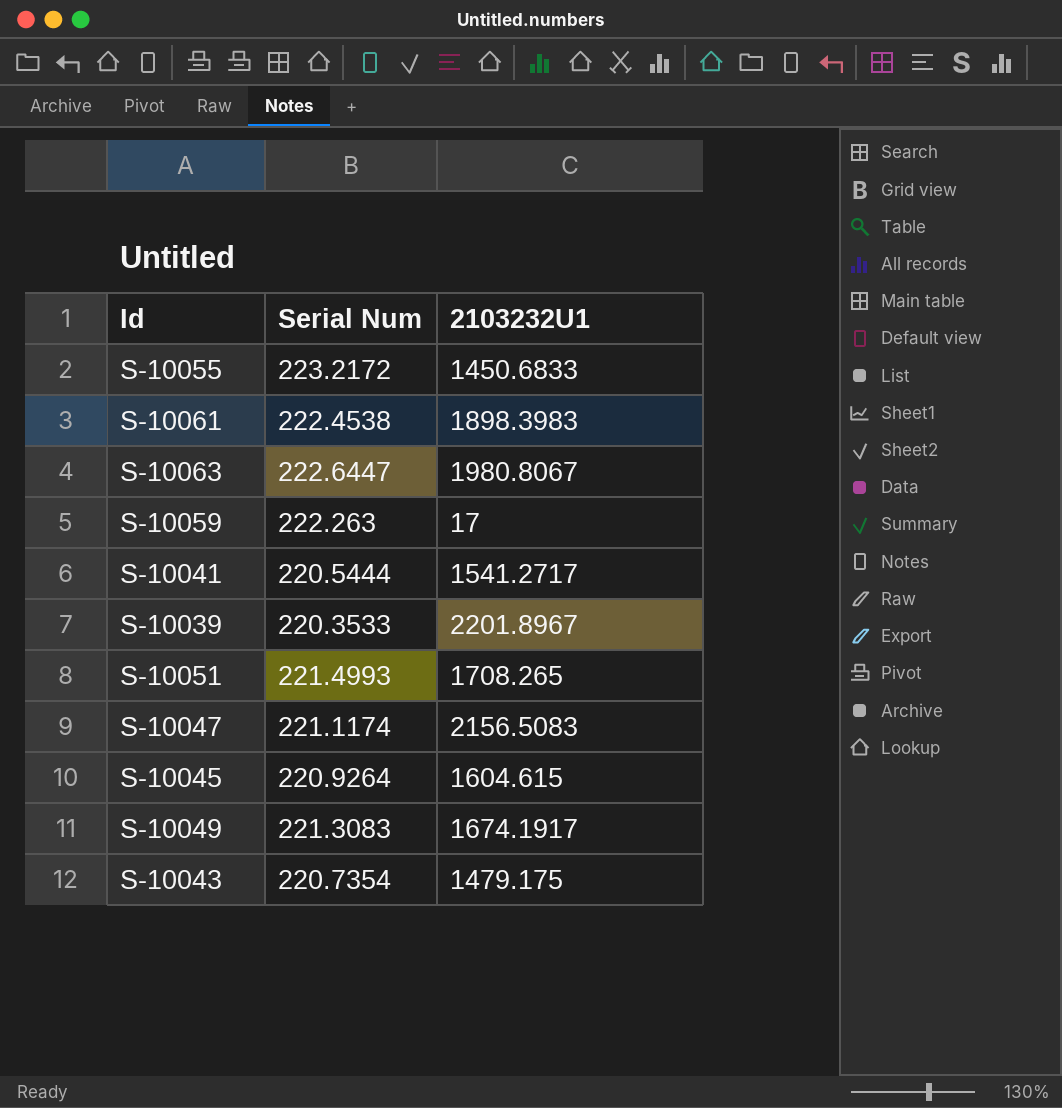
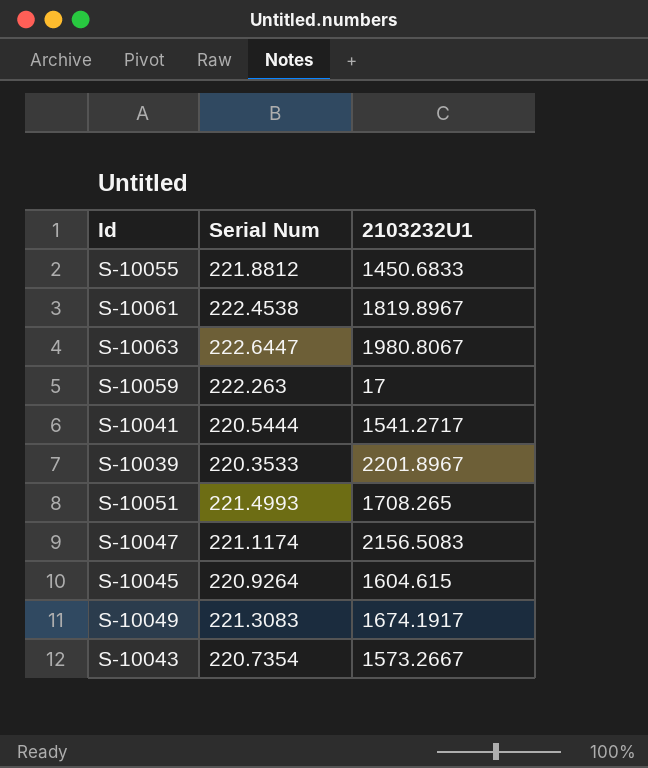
S-10055 | Serial Num: 223.2172 -> 221.8812
S-10061 | 2103232U1: 1898.3983 -> 1819.8967
S-10043 | 2103232U1: 1479.175 -> 1573.2667

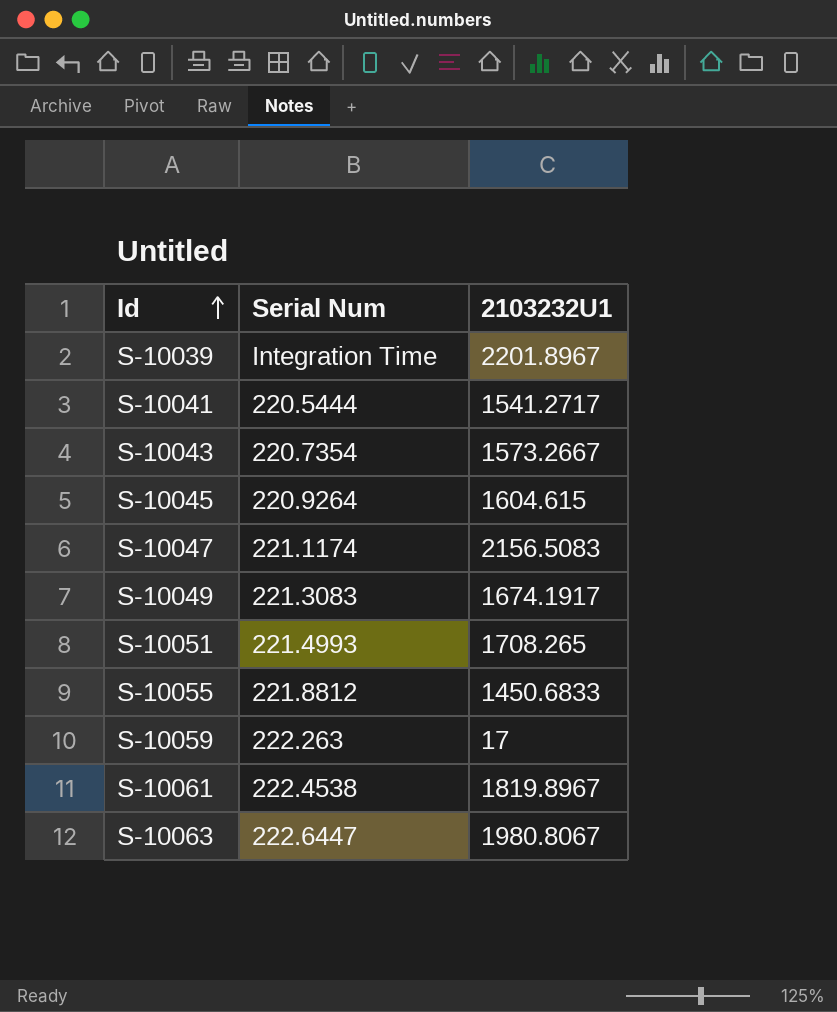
row order: none -> Id ascending
S-10039 | Serial Num: 220.3533 -> Integration Time

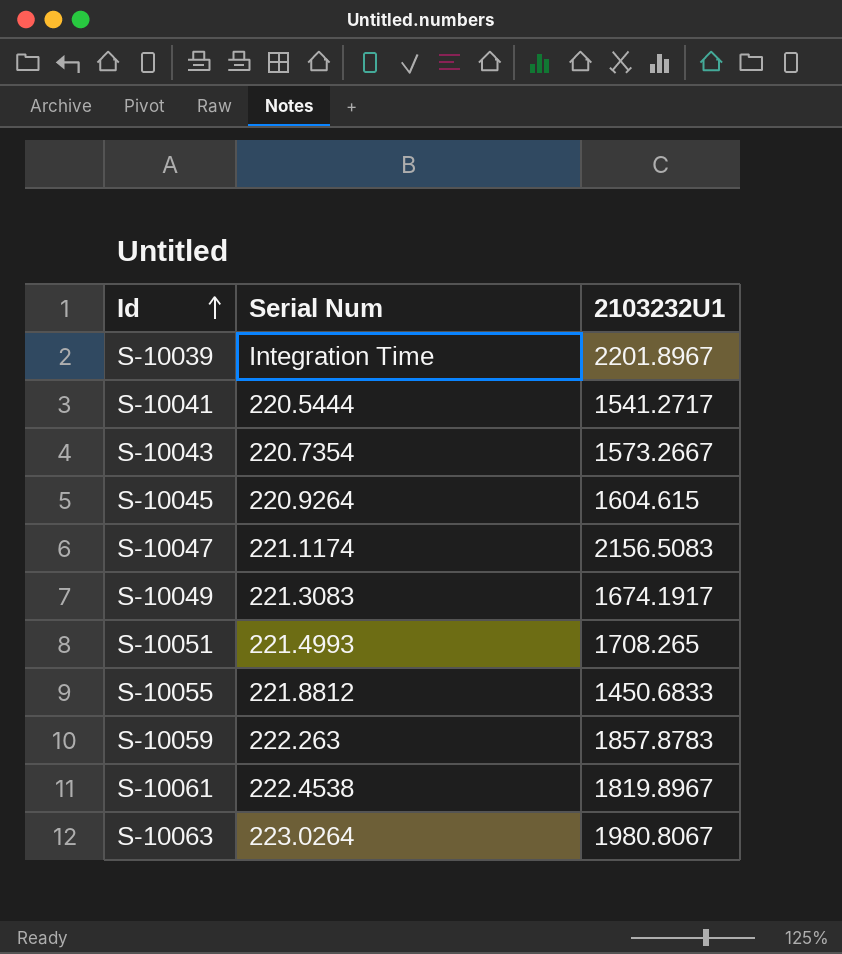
S-10059 | 2103232U1: 17 -> 1857.8783
S-10063 | Serial Num: 222.6447 -> 223.0264

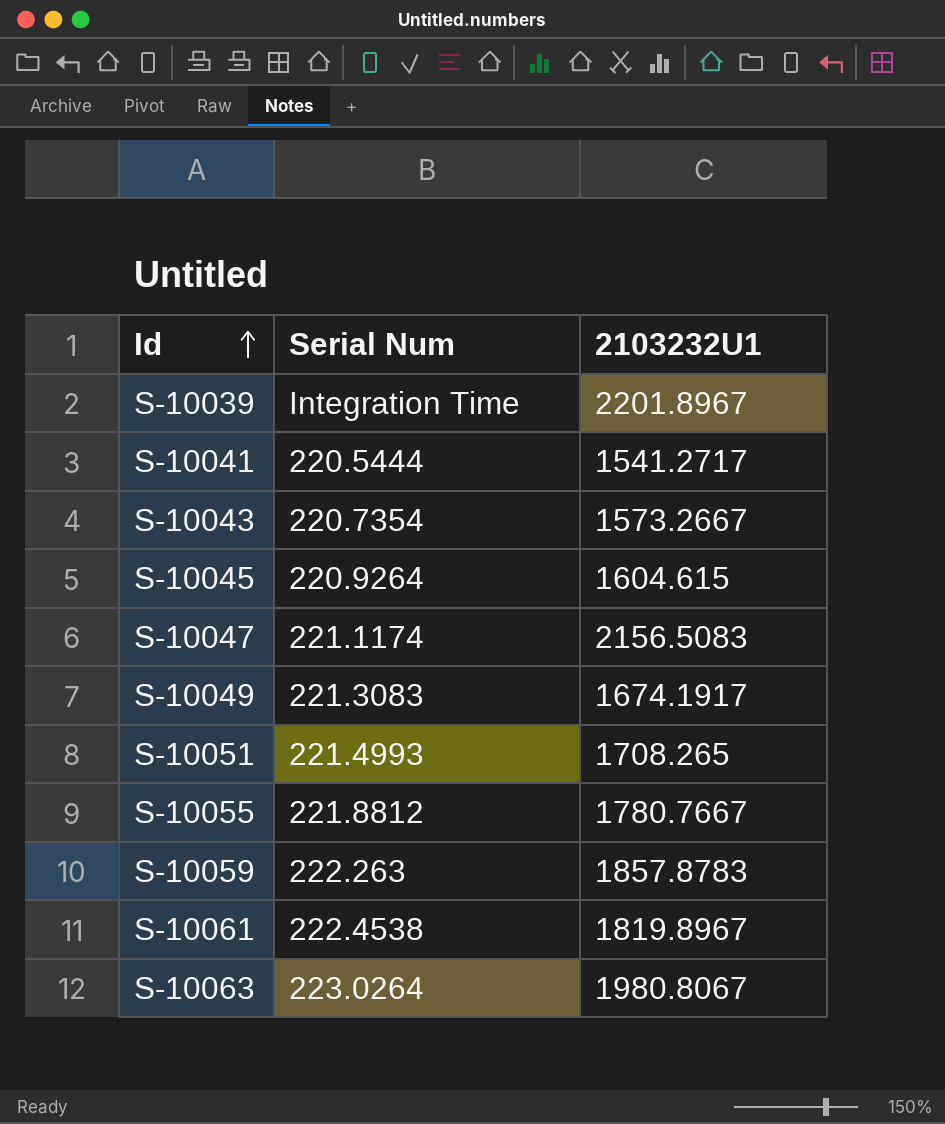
S-10055 | 2103232U1: 1450.6833 -> 1780.7667

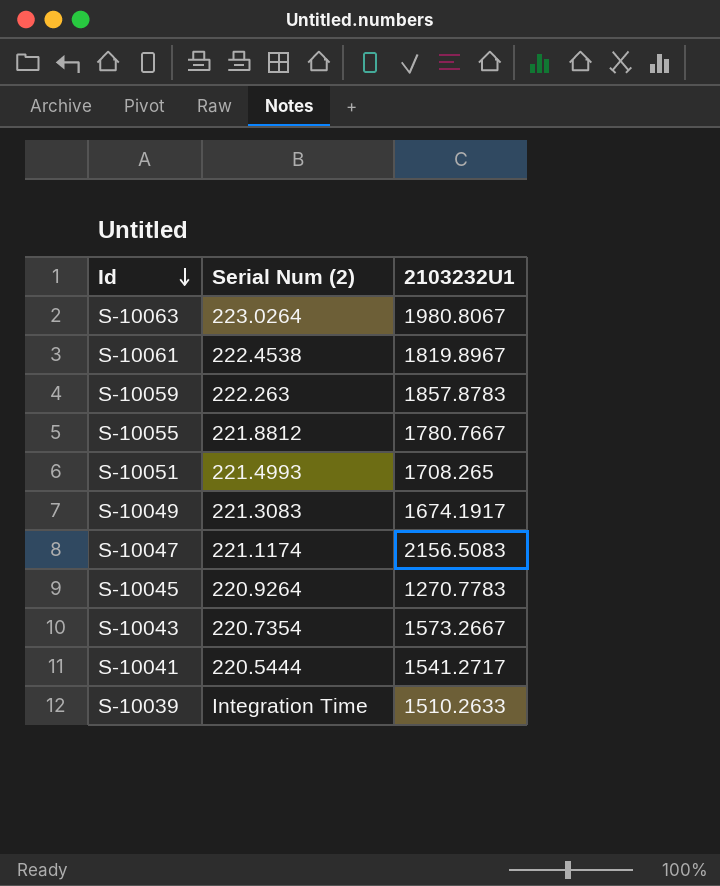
row order: Id ascending -> Id descending
column name: Serial Num -> Serial Num (2)
S-10045 | 2103232U1: 1604.615 -> 1270.7783
S-10039 | 2103232U1: 2201.8967 -> 1510.2633

